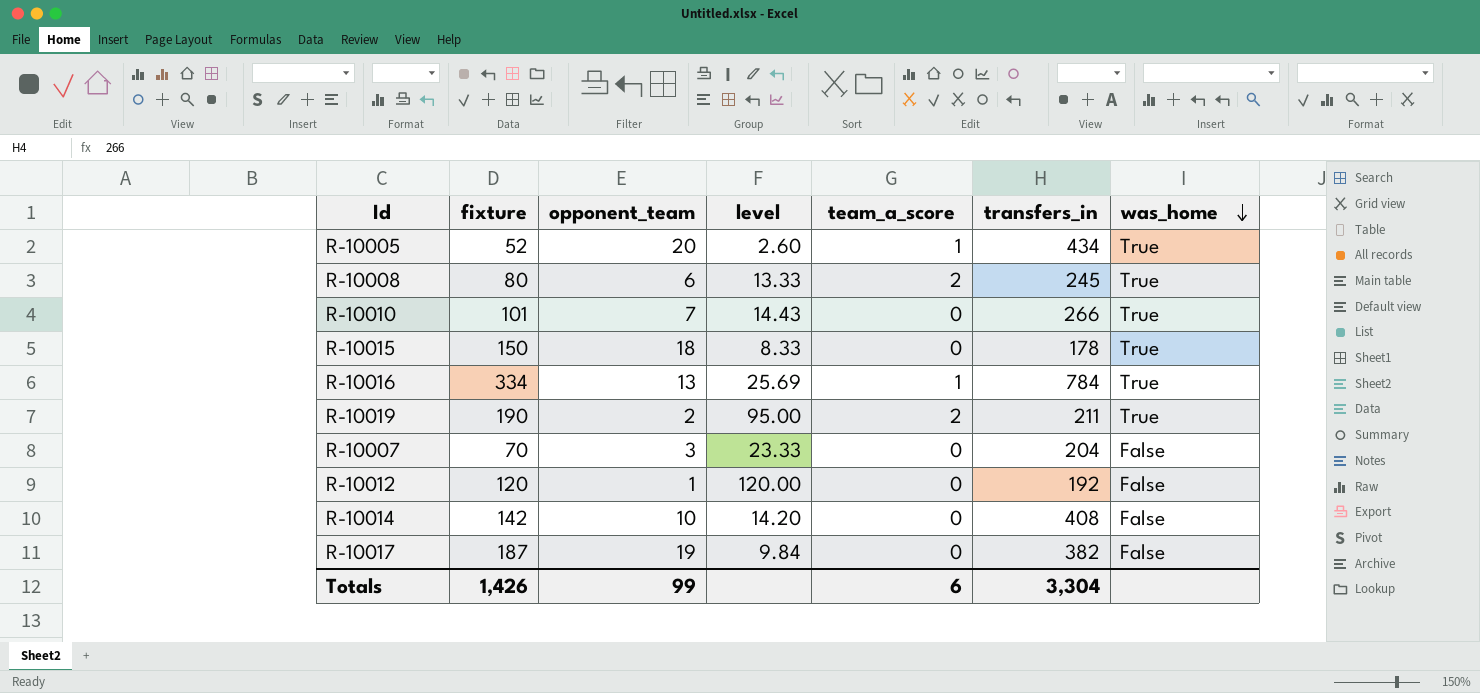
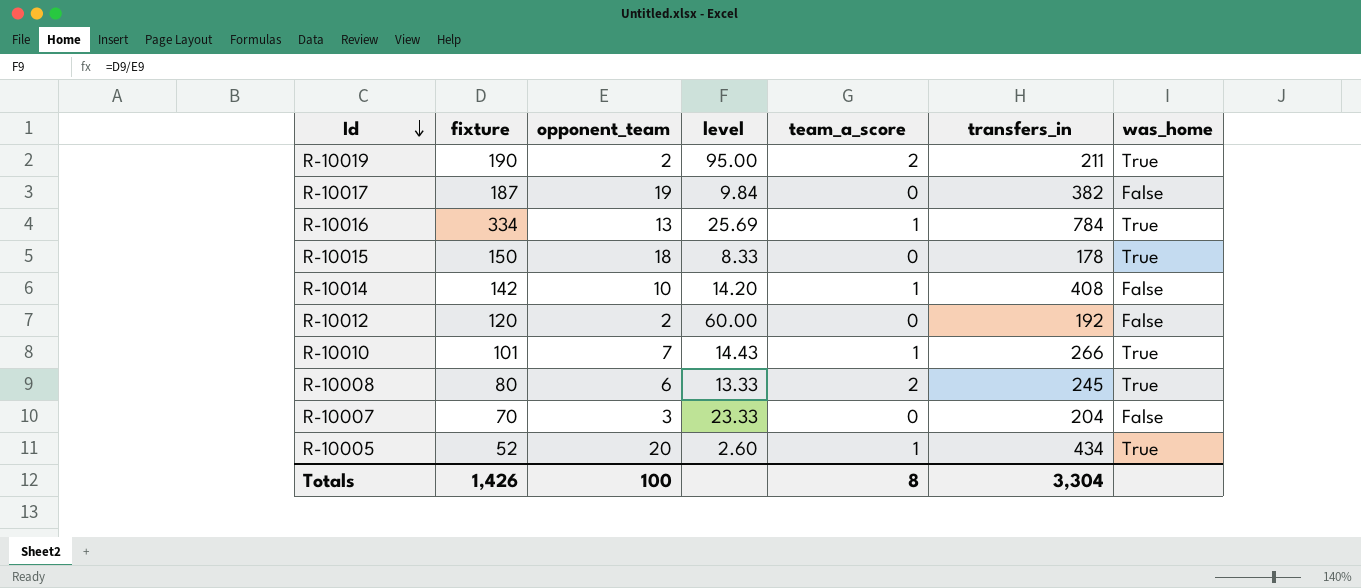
row order: was_home descending -> Id descending
R-10014 | team_a_score: 0 -> 1
R-10012 | opponent_team: 1 -> 2
R-10012 | level: 120.00 -> 60.00
R-10010 | team_a_score: 0 -> 1
Totals | opponent_team: 99 -> 100
Totals | team_a_score: 6 -> 8

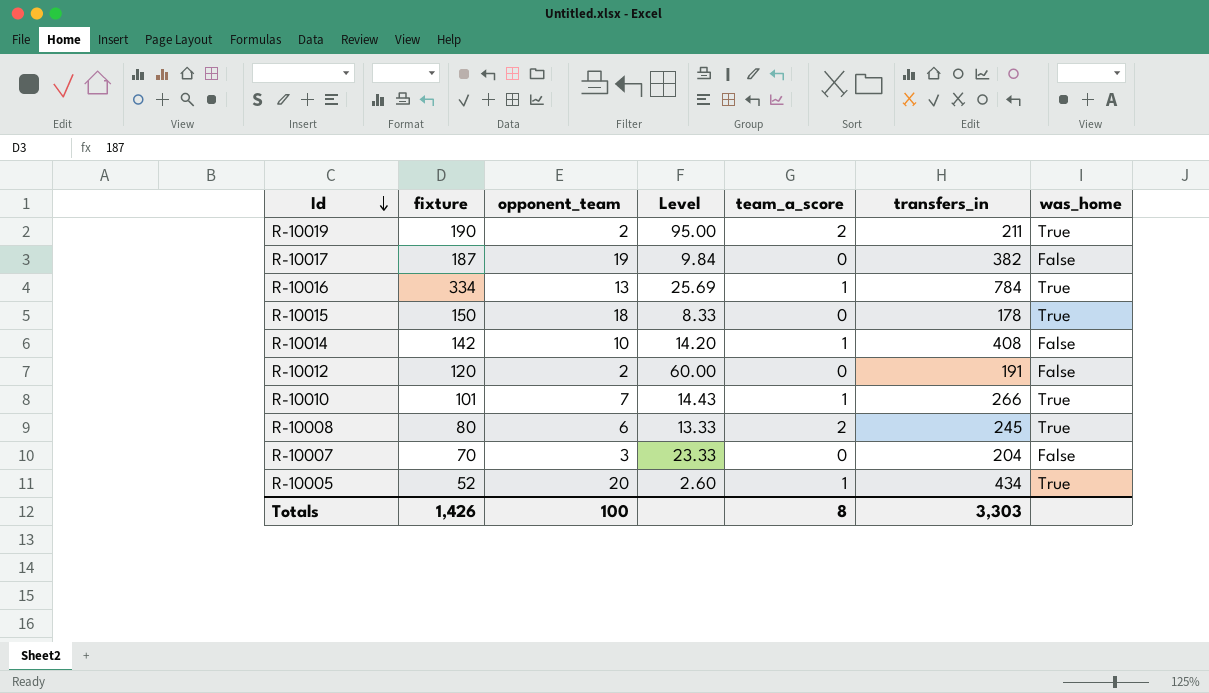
column name: level -> Level
R-10012 | transfers_in: 192 -> 191
Totals | transfers_in: 3,304 -> 3,303

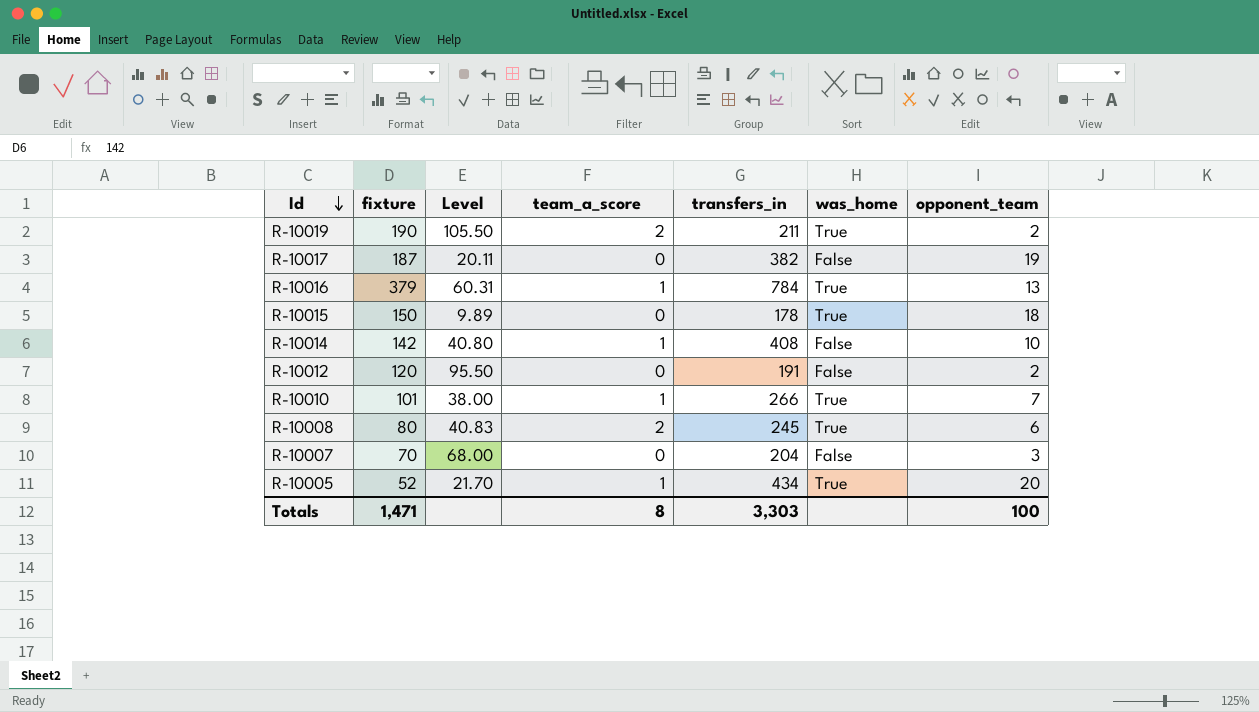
column Level | formula: [fixture] / [opponent_team] -> [transfers_in] / [opponent_team]
column opponent_team | position: 3 -> 7
R-10016 | fixture: 334 -> 379
Totals | fixture: 1,426 -> 1,471

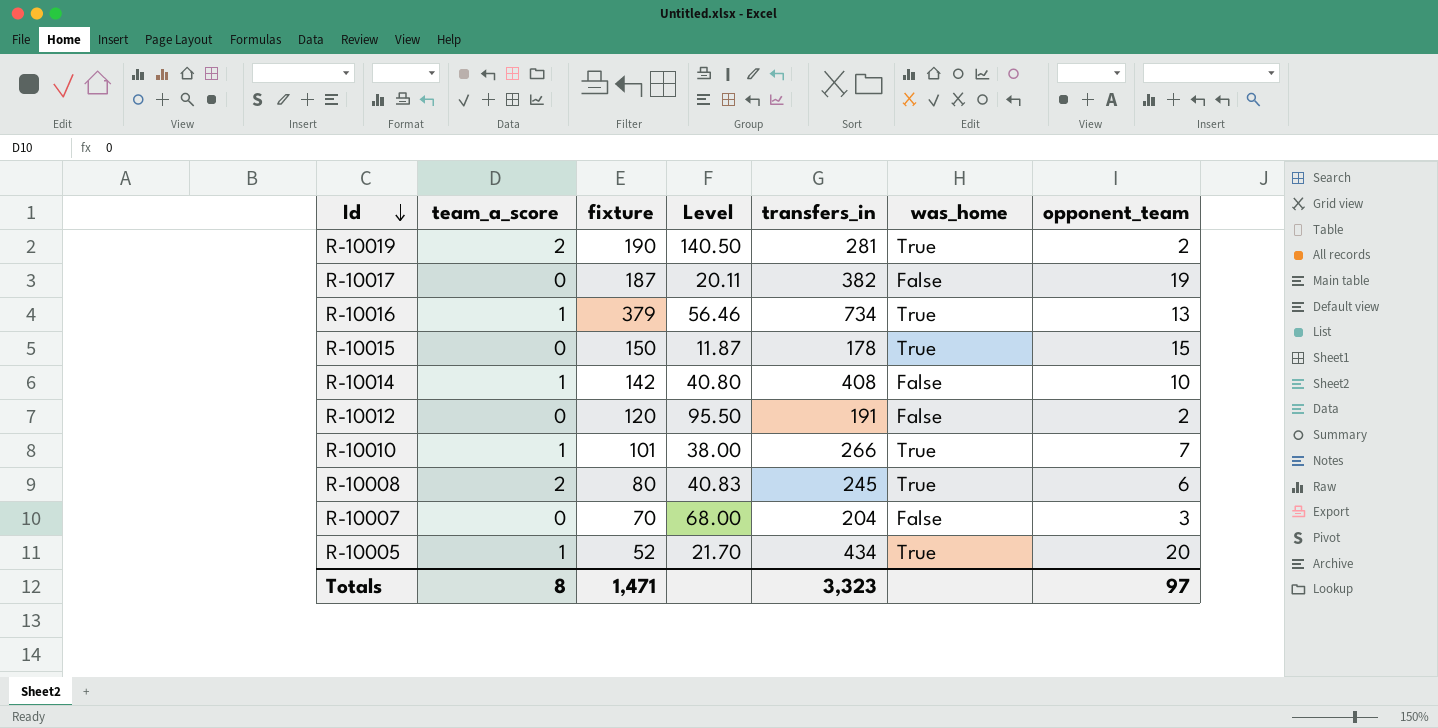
column team_a_score | position: 4 -> 2
R-10019 | Level: 105.50 -> 140.50
R-10019 | transfers_in: 211 -> 281
R-10016 | Level: 60.31 -> 56.46
R-10016 | transfers_in: 784 -> 734
R-10015 | Level: 9.89 -> 11.87
R-10015 | opponent_team: 18 -> 15
Totals | transfers_in: 3,303 -> 3,323
Totals | opponent_team: 100 -> 97

